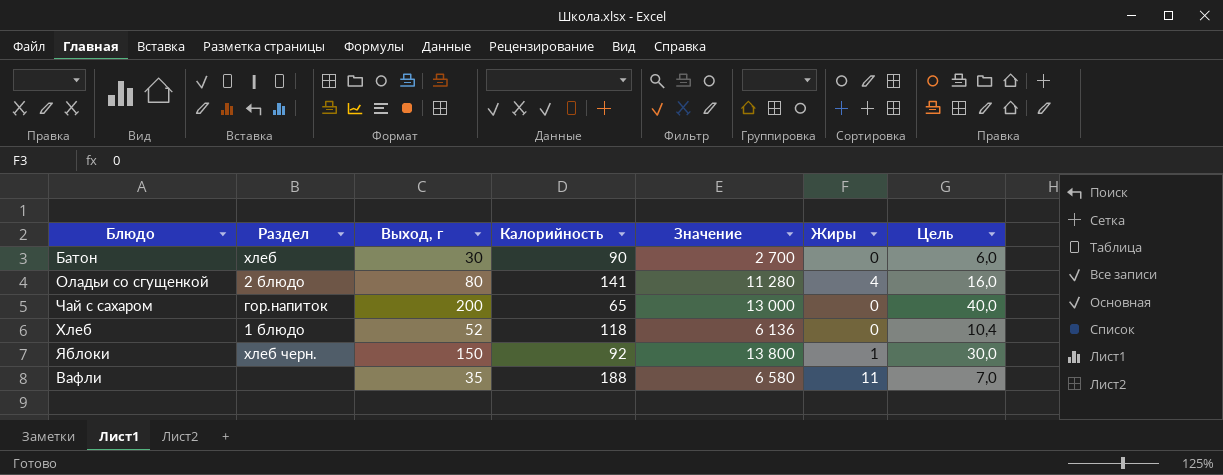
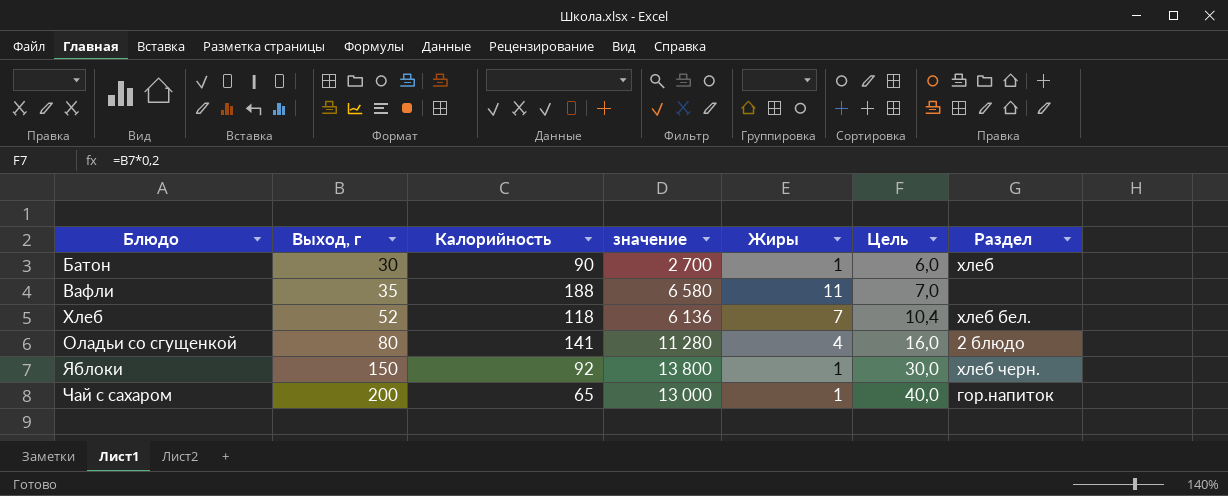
row order: none -> Выход, г ascending
column name: Значение -> значение
column Раздел | position: 2 -> 7
Батон | Жиры: 0 -> 1
Хлеб | Жиры: 0 -> 7
Хлеб | Раздел: 1 блюдо -> хлеб бел.
Чай с сахаром | Жиры: 0 -> 1

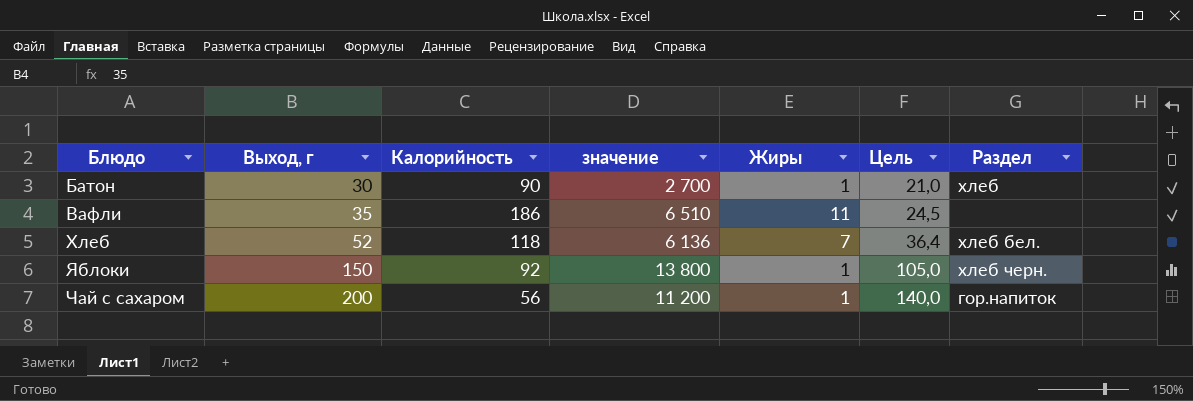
column Цель | formula: [Выход, г] * 0,2 -> [Выход, г] * 0,7
row Оладьи со сгущенкой: 80 | 141 | 11 280 | 4 | 16,0 | 2 блюдо -> none
Вафли | Калорийность: 188 -> 186
Вафли | значение: 6 580 -> 6 510
Чай с сахаром | Калорийность: 65 -> 56
Чай с сахаром | значение: 13 000 -> 11 200

